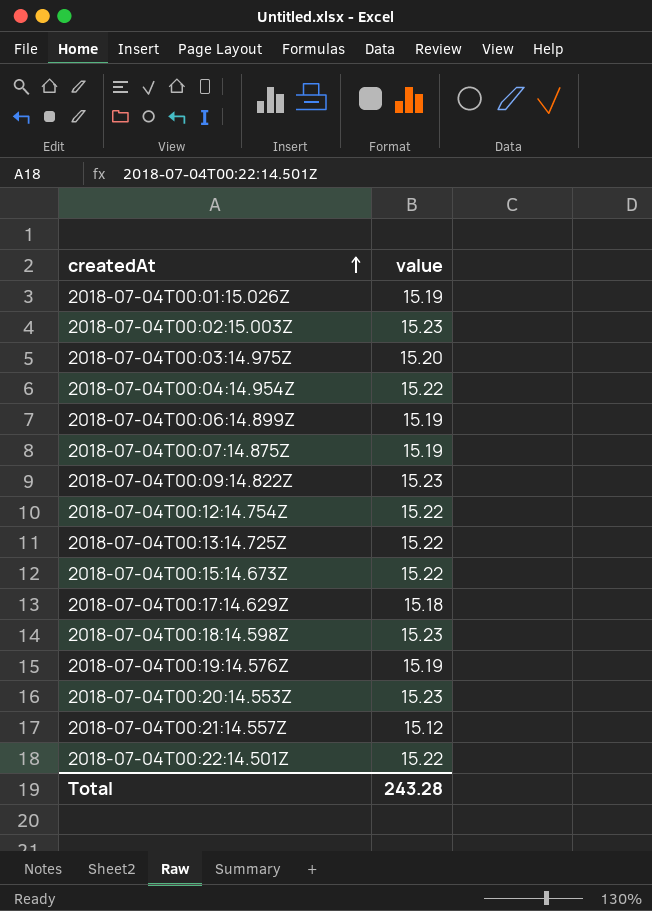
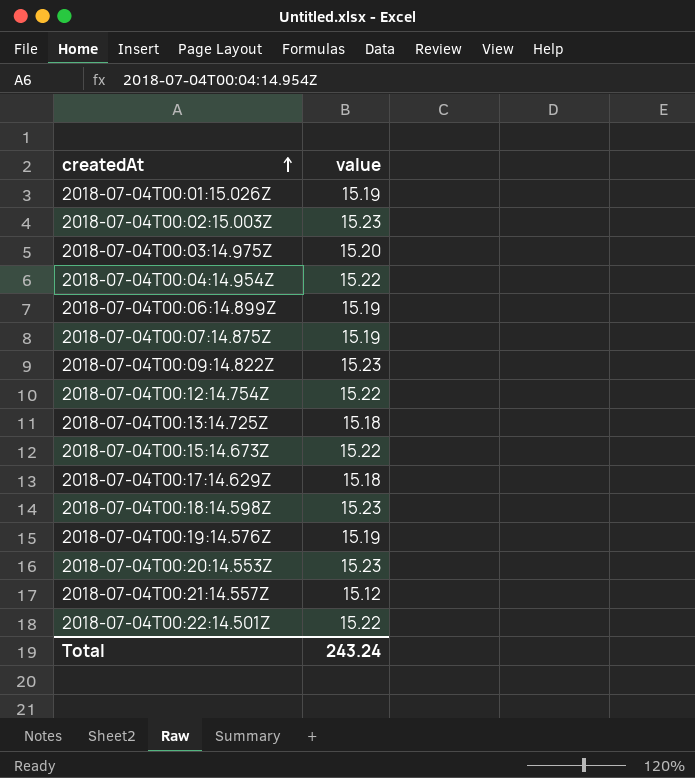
2018-07-04T00:13:14.725Z | value: 15.22 -> 15.18
Total | value: 243.28 -> 243.24

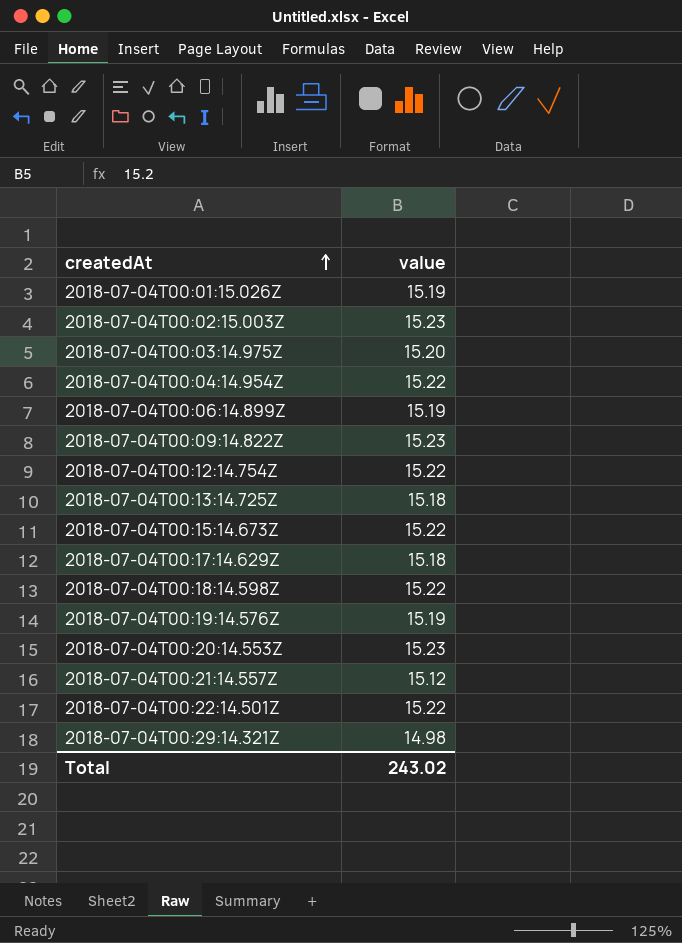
row 2018-07-04T00:07:14.875Z: 15.19 -> none
2018-07-04T00:18:14.598Z | value: 15.23 -> 15.22
row 2018-07-04T00:29:14.321Z: none -> 14.98
Total | value: 243.24 -> 243.02

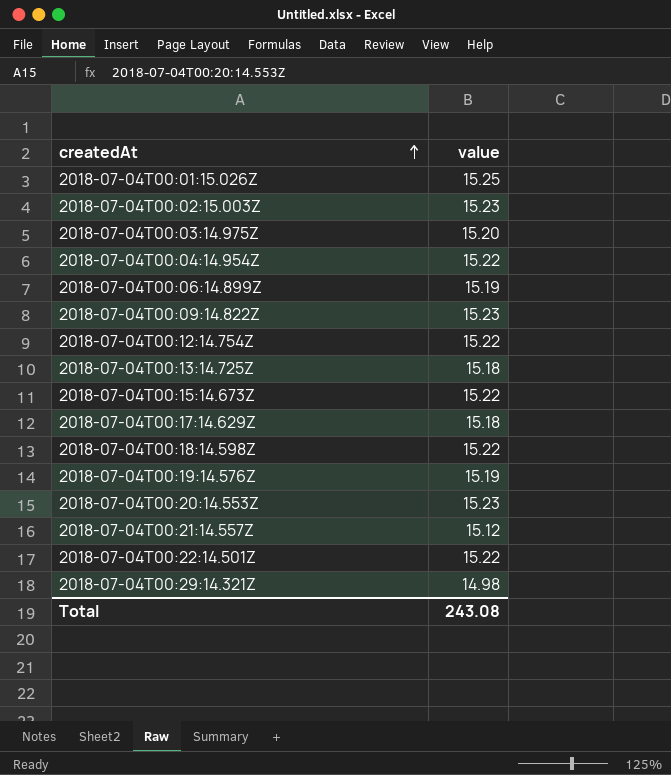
2018-07-04T00:01:15.026Z | value: 15.19 -> 15.25
Total | value: 243.02 -> 243.08

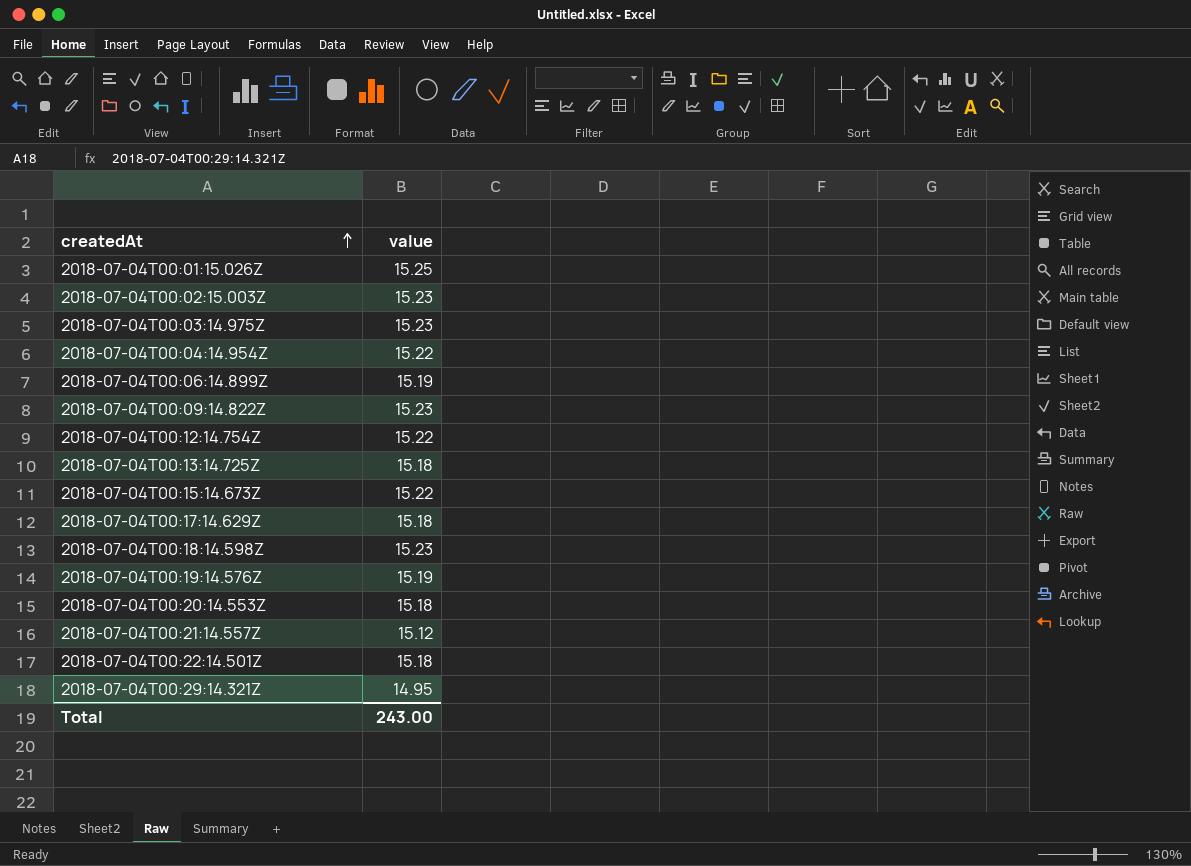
2018-07-04T00:03:14.975Z | value: 15.20 -> 15.23
2018-07-04T00:18:14.598Z | value: 15.22 -> 15.23
2018-07-04T00:20:14.553Z | value: 15.23 -> 15.18
2018-07-04T00:22:14.501Z | value: 15.22 -> 15.18
2018-07-04T00:29:14.321Z | value: 14.98 -> 14.95
Total | value: 243.08 -> 243.00

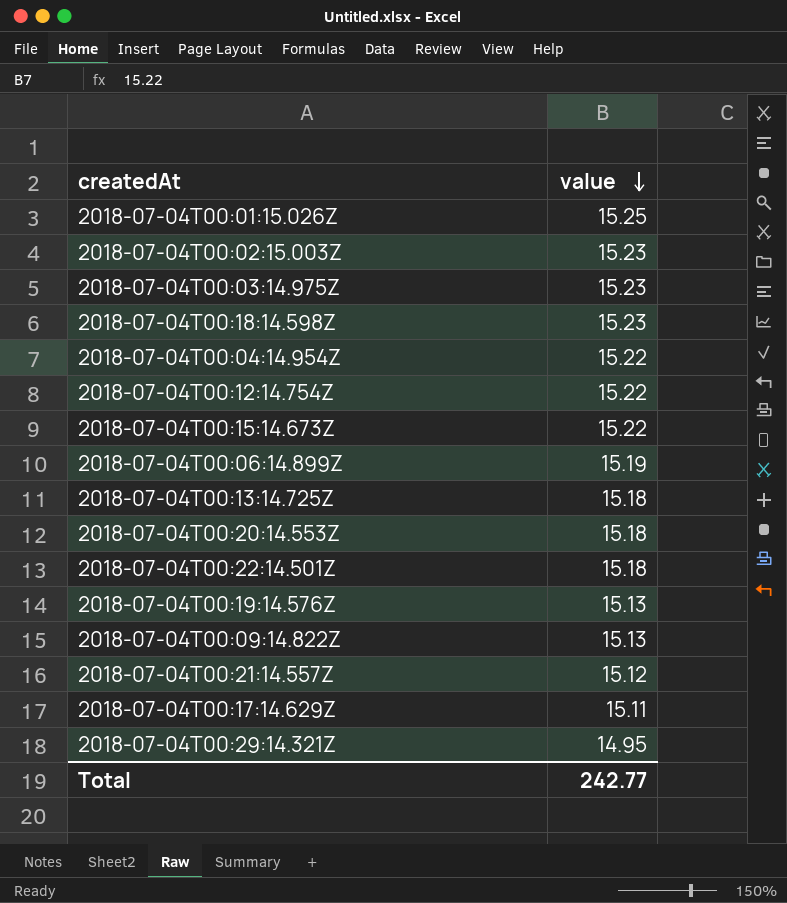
row order: createdAt ascending -> value descending
2018-07-04T00:19:14.576Z | value: 15.19 -> 15.13
2018-07-04T00:09:14.822Z | value: 15.23 -> 15.13
2018-07-04T00:17:14.629Z | value: 15.18 -> 15.11
Total | value: 243.00 -> 242.77

